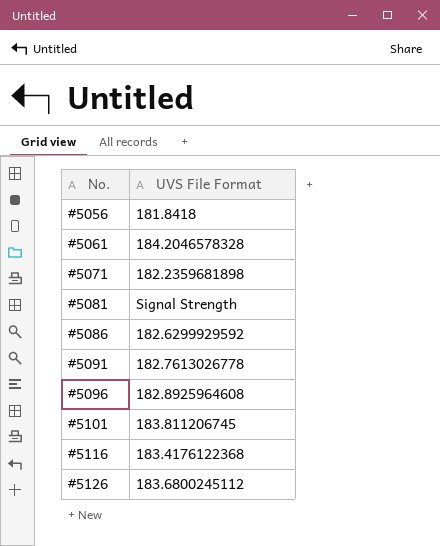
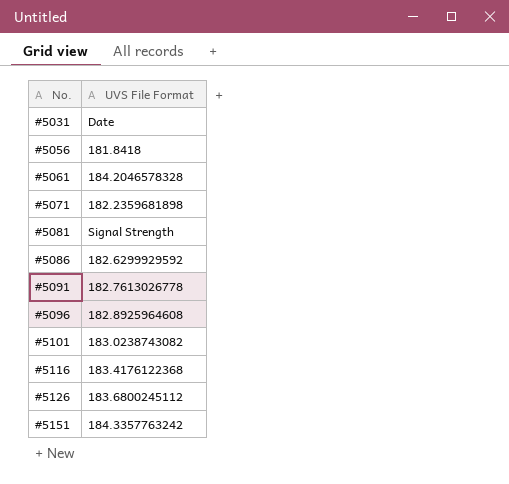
row #5031: none -> Date
#5101 | UVS File Format: 183.811206745 -> 183.0238743082
row #5151: none -> 184.3357763242

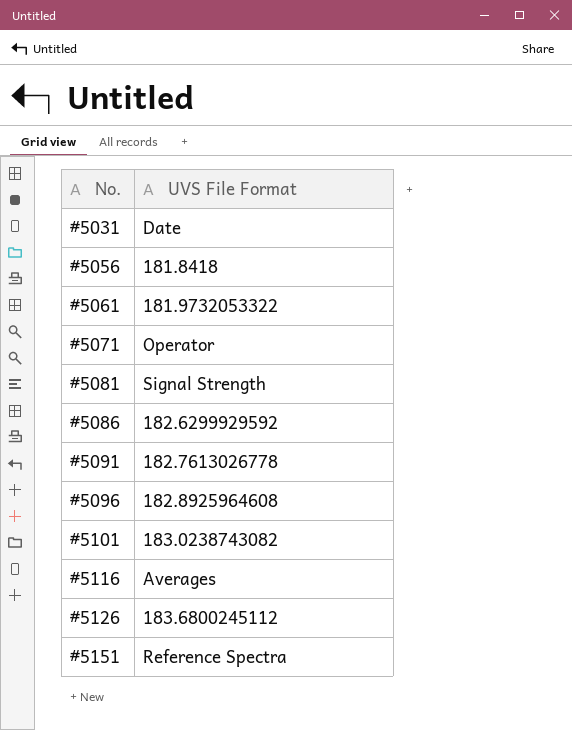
#5061 | UVS File Format: 184.2046578328 -> 181.9732053322
#5071 | UVS File Format: 182.2359681898 -> Operator
#5116 | UVS File Format: 183.4176122368 -> Averages
#5151 | UVS File Format: 184.3357763242 -> Reference Spectra

